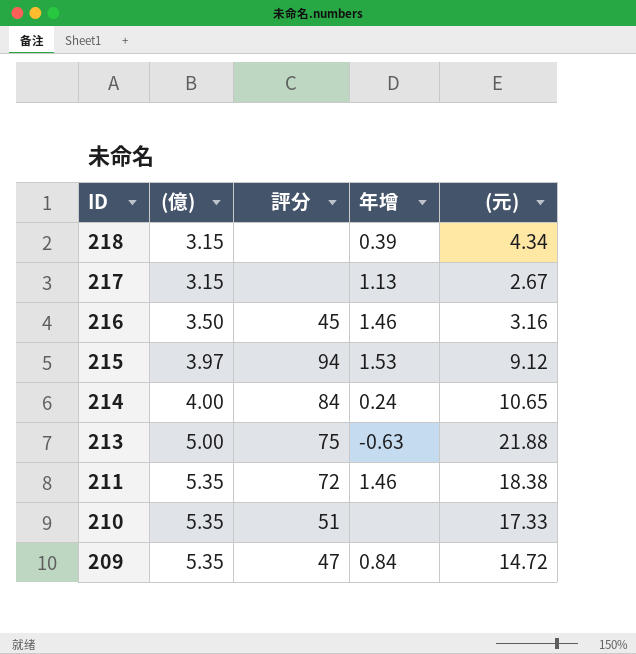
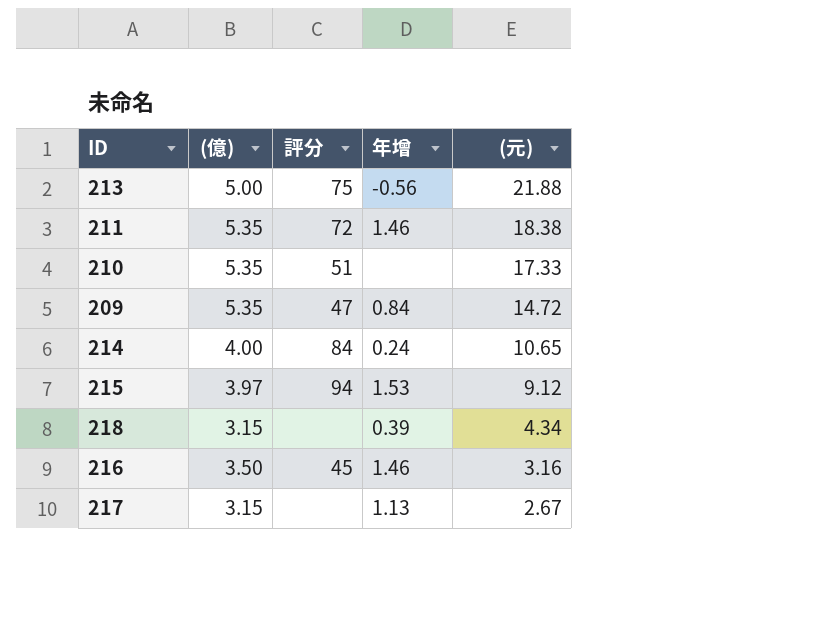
row order: ID descending -> (元) descending
213 | 年增: -0.63 -> -0.56

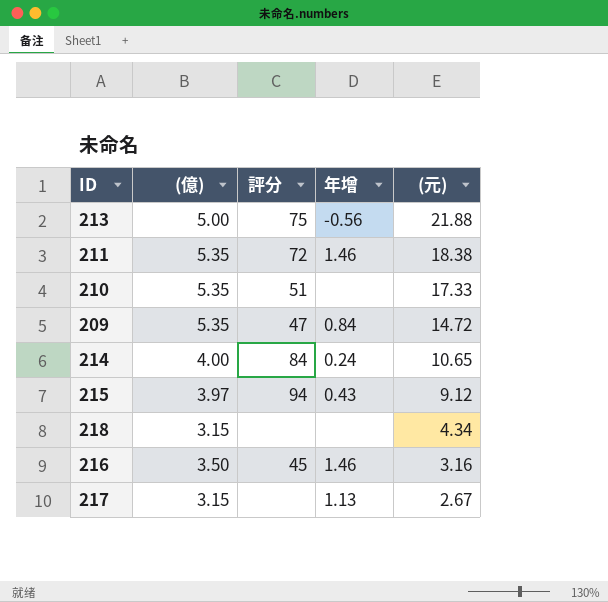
215 | 年增: 1.53 -> 0.43
218 | 年增: 0.39 -> none

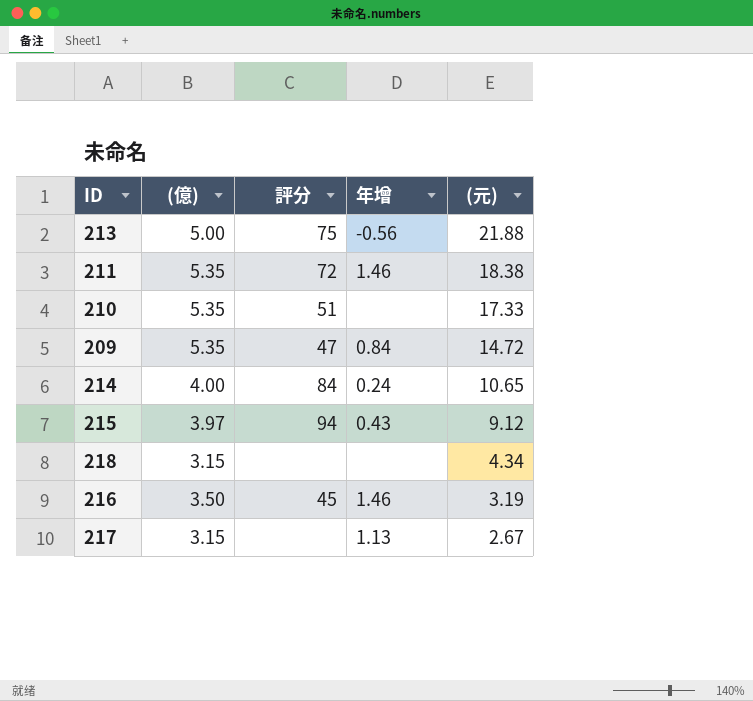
216 | (元): 3.16 -> 3.19

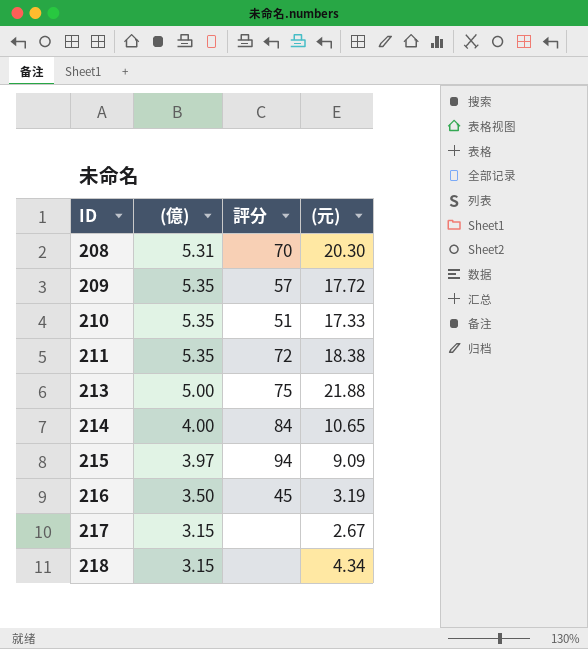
row order: (元) descending -> ID ascending
column 年增 | position: 4 -> none
row 208: none -> 5.31 | 70 | 20.30
209 | 評分: 47 -> 57
209 | (元): 14.72 -> 17.72
215 | (元): 9.12 -> 9.09

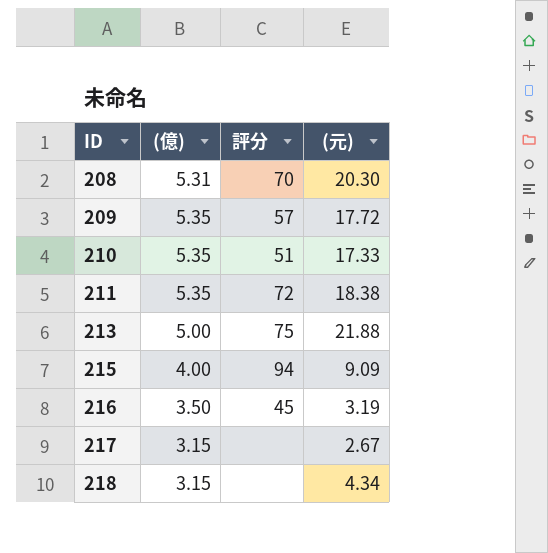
row 214: 4.00 | 84 | 10.65 -> none
215 | (億): 3.97 -> 4.00

